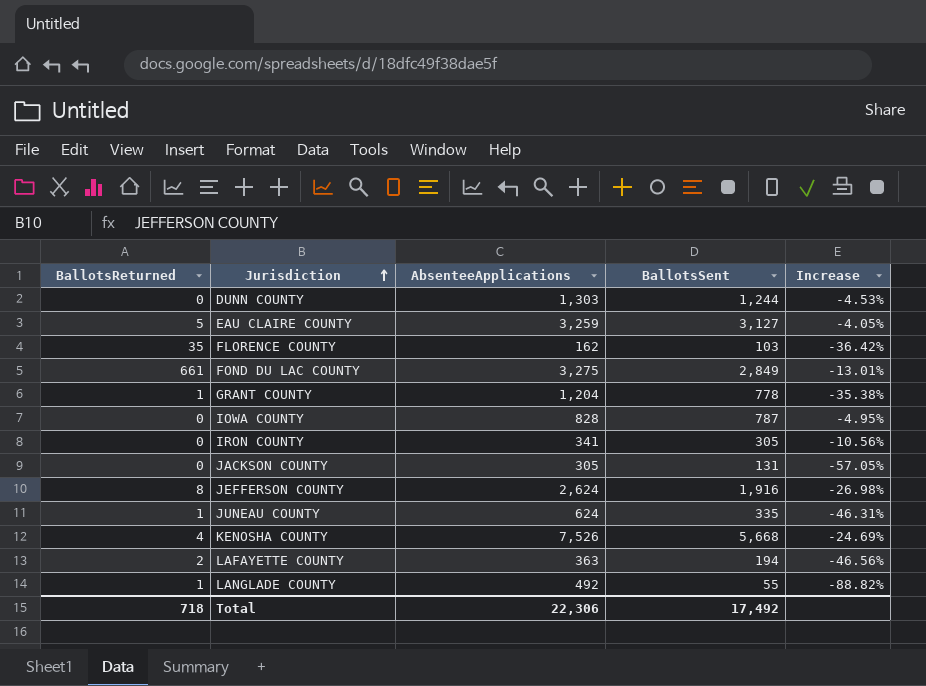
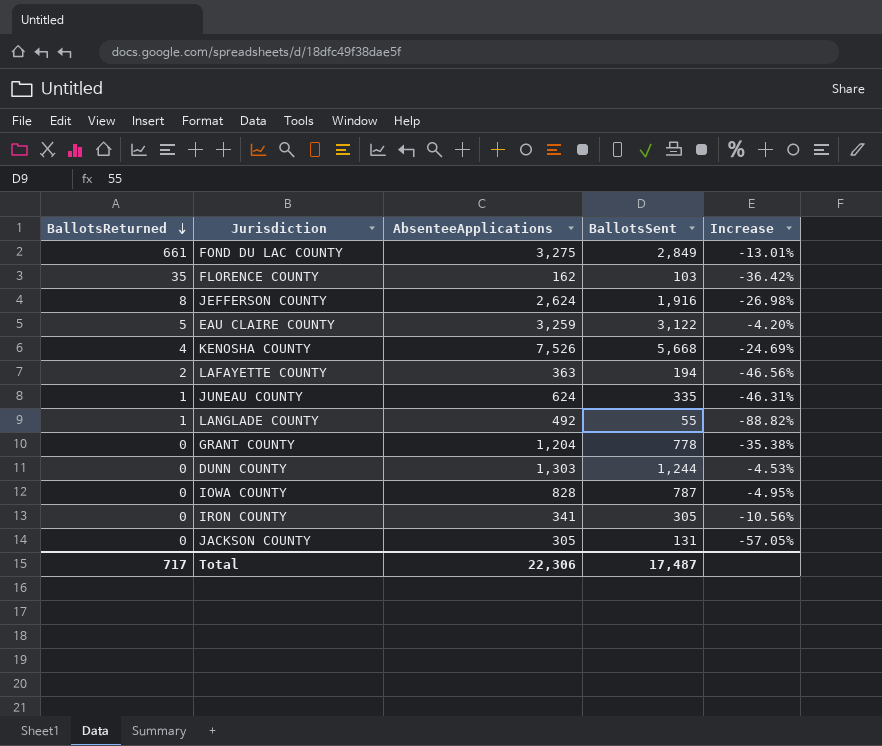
row order: Jurisdiction ascending -> BallotsReturned descending
EAU CLAIRE COUNTY | BallotsSent: 3,127 -> 3,122
EAU CLAIRE COUNTY | Increase: -4.05% -> -4.20%
GRANT COUNTY | BallotsReturned: 1 -> 0
Total | BallotsReturned: 718 -> 717
Total | BallotsSent: 17,492 -> 17,487

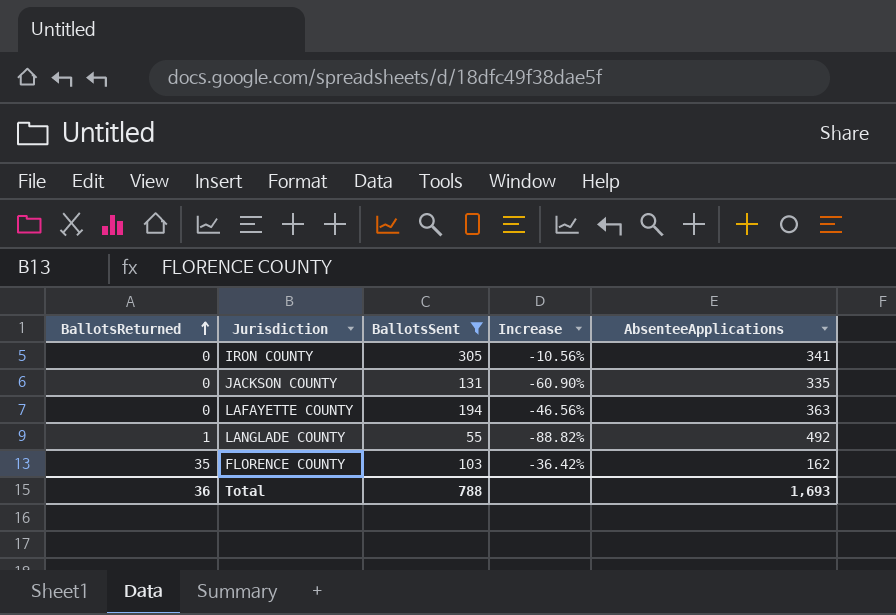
filter: none -> BallotsSent <= 305
row order: BallotsReturned descending -> BallotsReturned ascending
column AbsenteeApplications | position: 3 -> 5
JACKSON COUNTY | Increase: -57.05% -> -60.90%
JACKSON COUNTY | AbsenteeApplications: 305 -> 335
LAFAYETTE COUNTY | BallotsReturned: 2 -> 0
Total | BallotsReturned: 717 -> 36
Total | BallotsSent: 17,487 -> 788
Total | AbsenteeApplications: 22,306 -> 1,693

